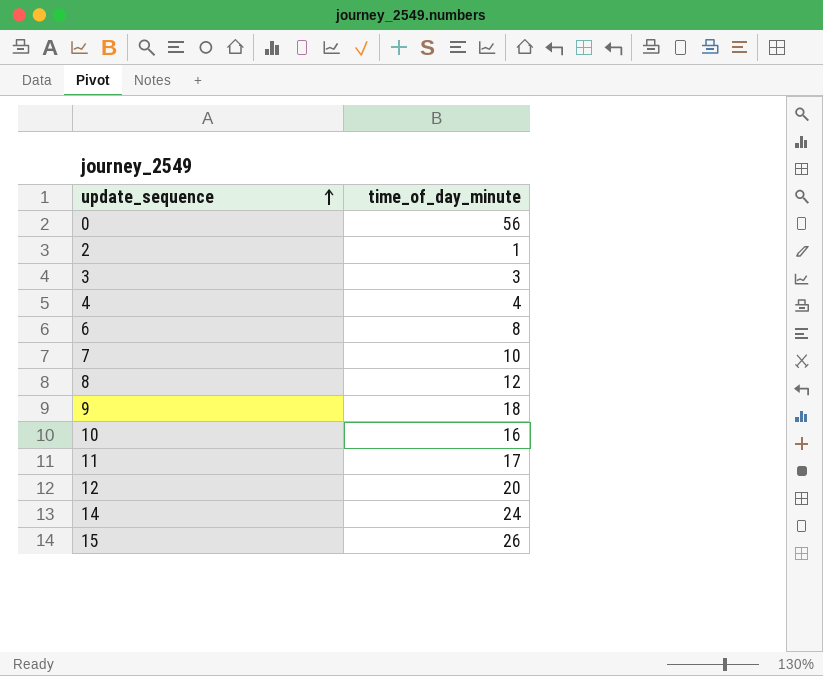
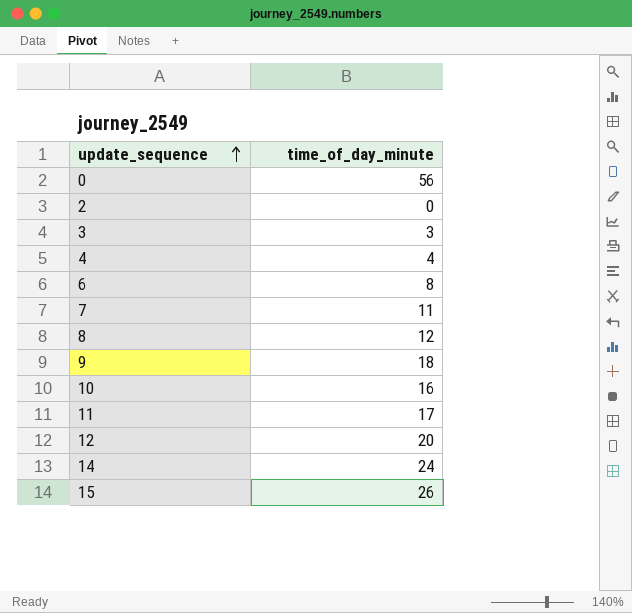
2 | time_of_day_minute: 1 -> 0
7 | time_of_day_minute: 10 -> 11

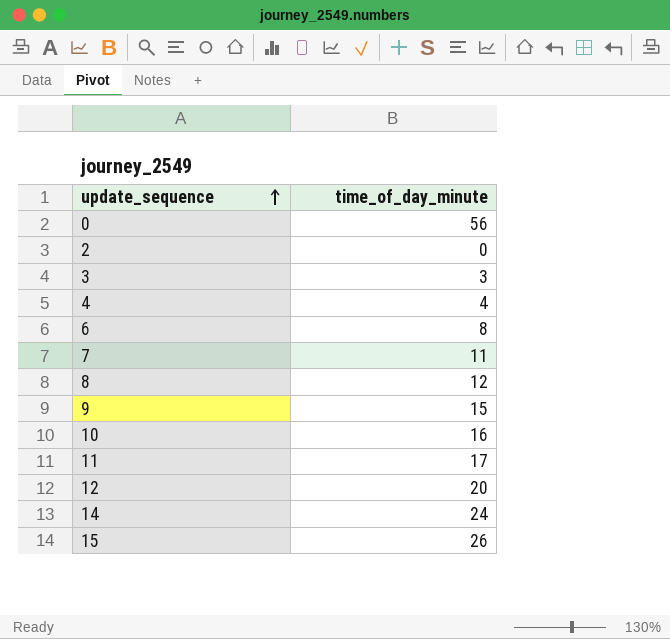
9 | time_of_day_minute: 18 -> 15

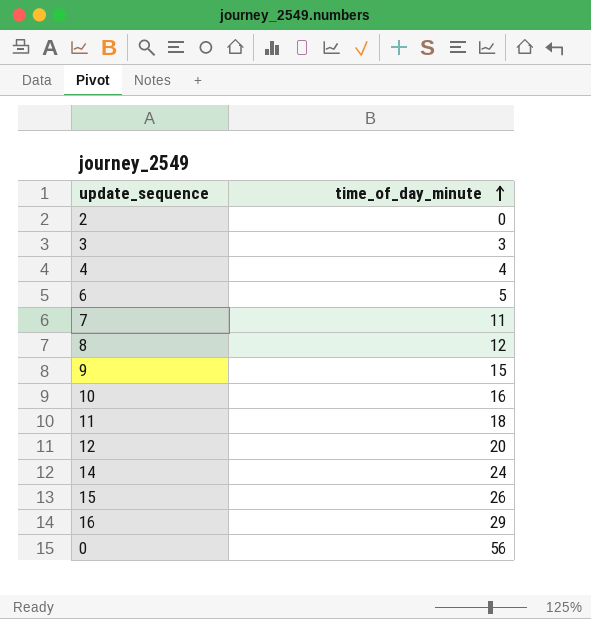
row order: update_sequence ascending -> time_of_day_minute ascending
6 | time_of_day_minute: 8 -> 5
11 | time_of_day_minute: 17 -> 18
row 16: none -> 29

